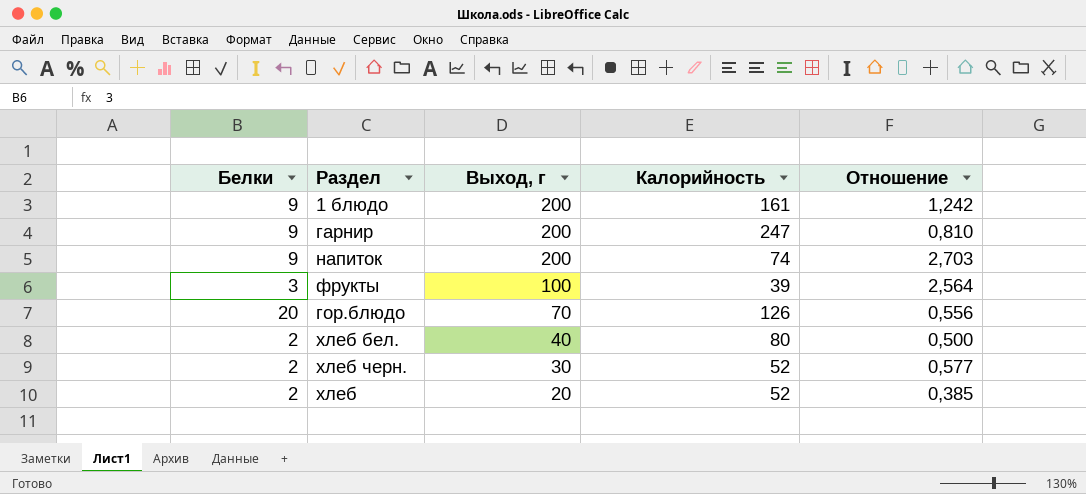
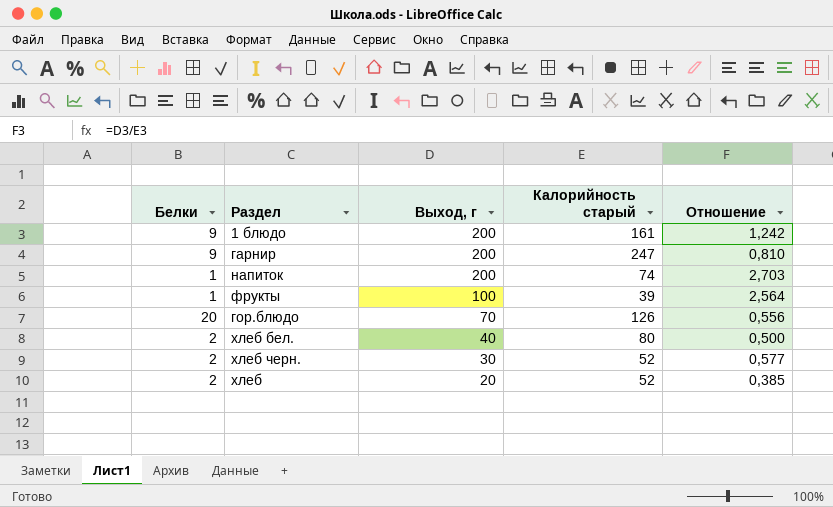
column name: Калорийность -> Калорийность старый
напиток | Белки: 9 -> 1
фрукты | Белки: 3 -> 1

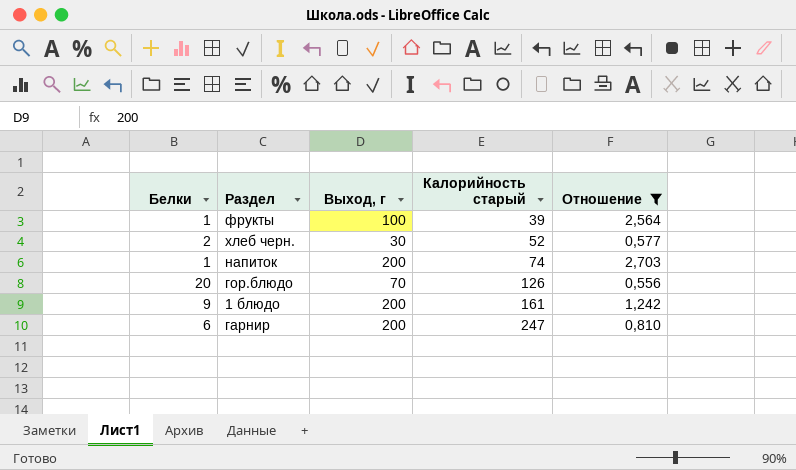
filter: none -> Отношение >= 0,556
row order: Выход, г descending -> Калорийность старый ascending
гарнир | Белки: 9 -> 6

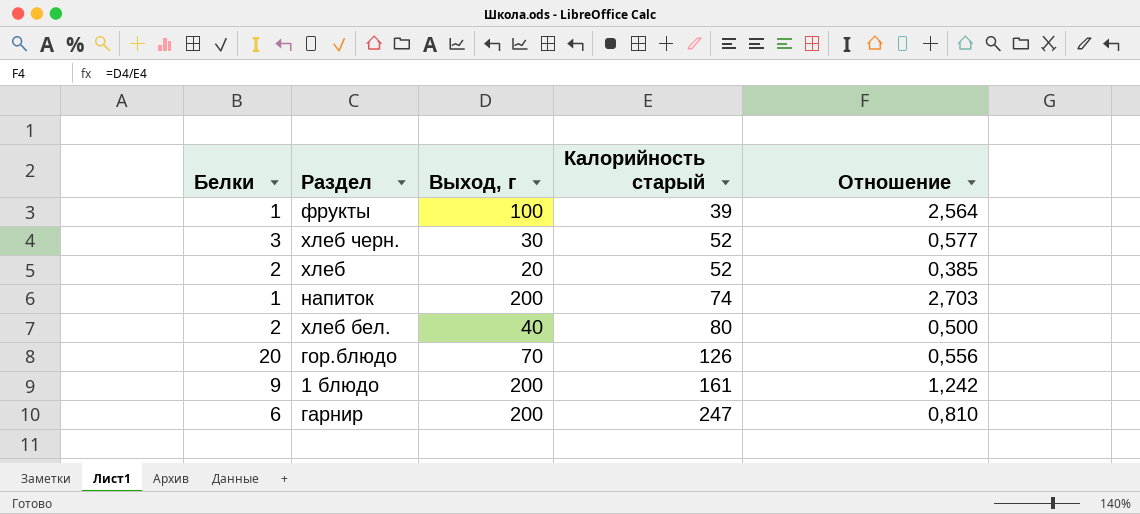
filter: Отношение >= 0,556 -> none
хлеб черн. | Белки: 2 -> 3

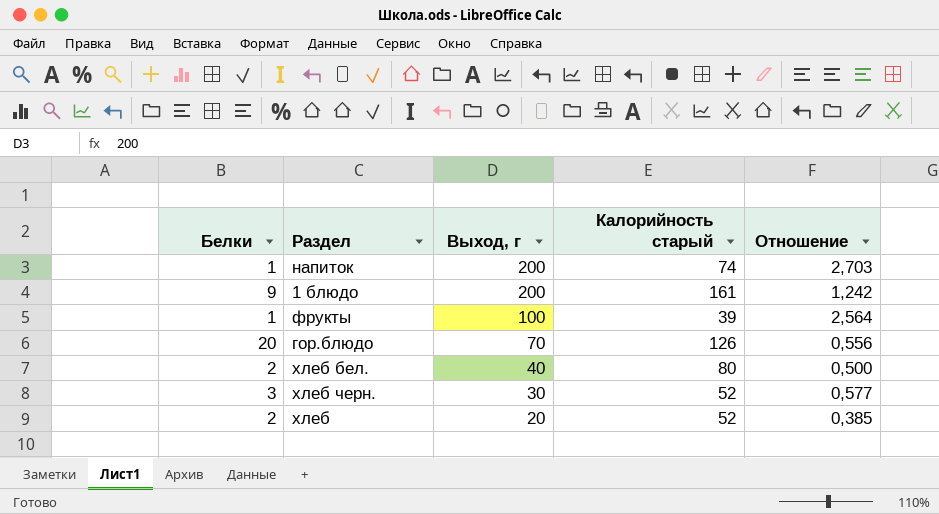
row order: Калорийность старый ascending -> Выход, г descending
row гарнир: 6 | 200 | 247 | 0,810 -> none

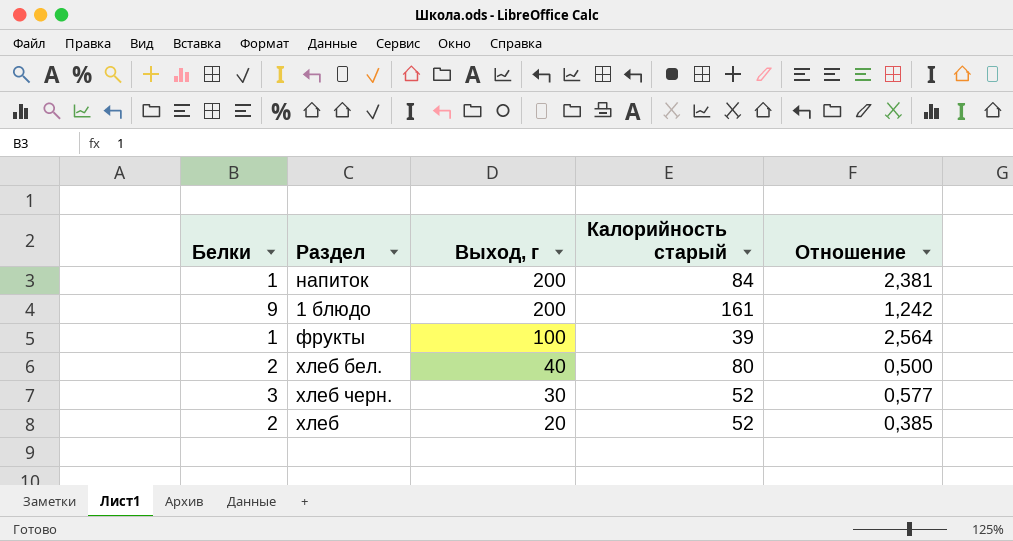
row гор.блюдо: 20 | 70 | 126 | 0,556 -> none
напиток | Калорийность старый: 74 -> 84
напиток | Отношение: 2,703 -> 2,381

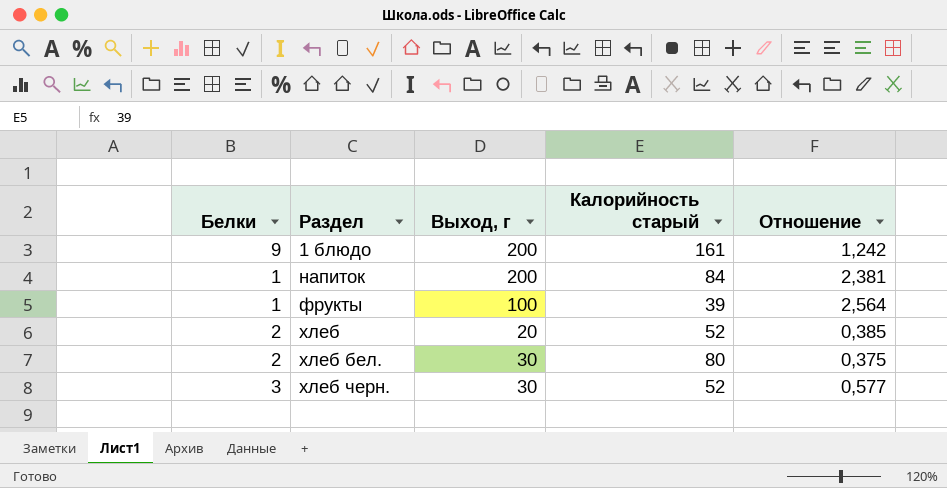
row order: Выход, г descending -> Раздел ascending
хлеб бел. | Выход, г: 40 -> 30
хлеб бел. | Отношение: 0,500 -> 0,375

